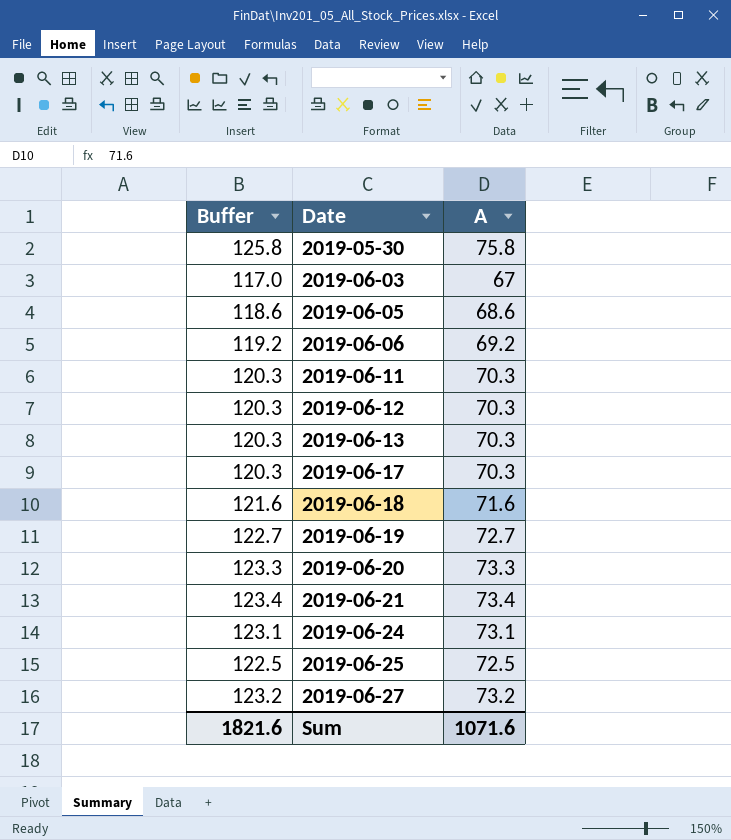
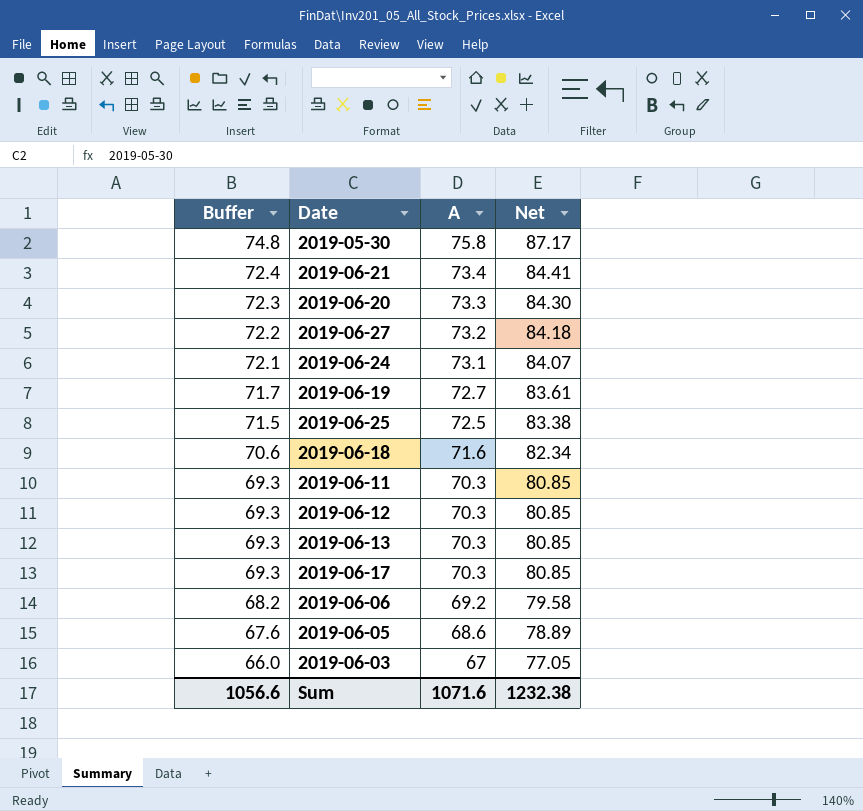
row order: Date ascending -> Buffer descending
column Buffer | formula: [A] + 50 -> [A] - 1
column Net | formula: none -> [A] * 1.15
Sum | Buffer: 1821.6 -> 1056.6

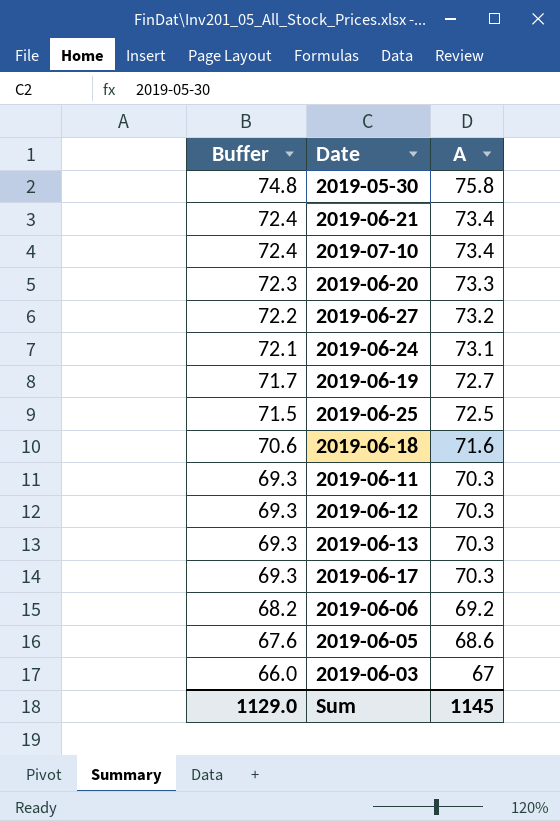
column Net | formula: [A] * 1.15 -> none
row 2019-07-10: none -> 72.4 | 73.4
Sum | Buffer: 1056.6 -> 1129.0
Sum | A: 1071.6 -> 1145

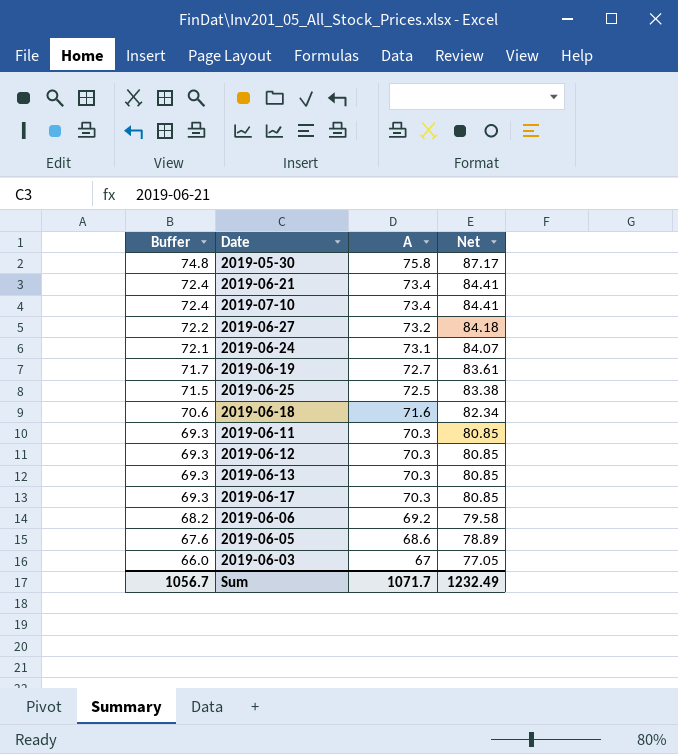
column Net | formula: none -> [A] * 1.15
row 2019-06-20: 72.3 | 73.3 -> none
Sum | Buffer: 1129.0 -> 1056.7
Sum | A: 1145 -> 1071.7

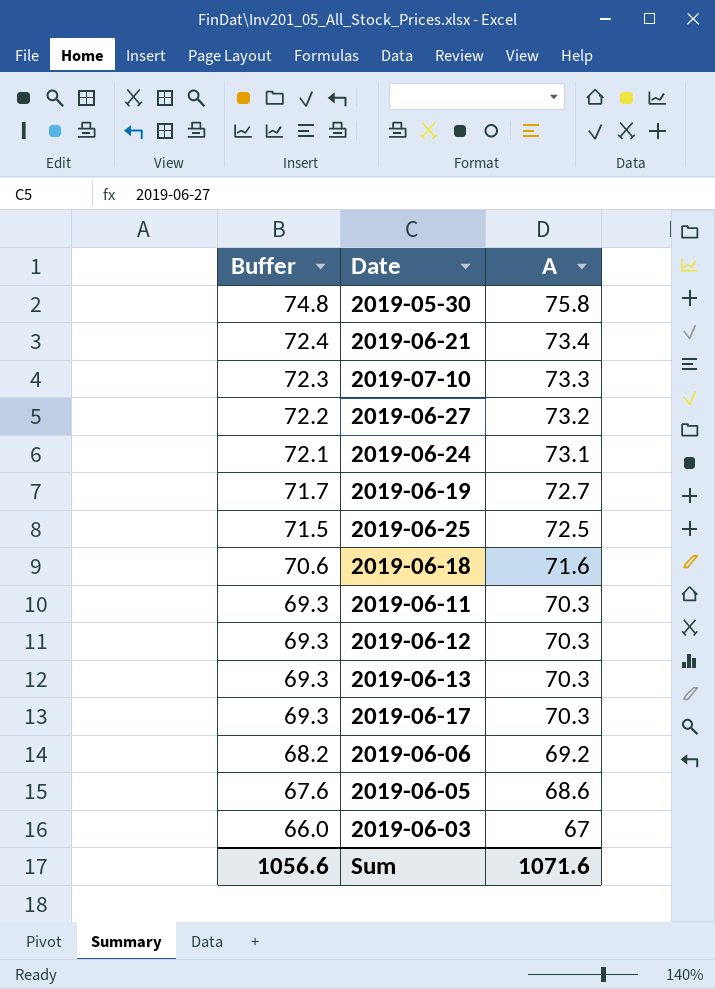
column Net | formula: [A] * 1.15 -> none
2019-07-10 | Buffer: 72.4 -> 72.3
2019-07-10 | A: 73.4 -> 73.3
Sum | Buffer: 1056.7 -> 1056.6
Sum | A: 1071.7 -> 1071.6

